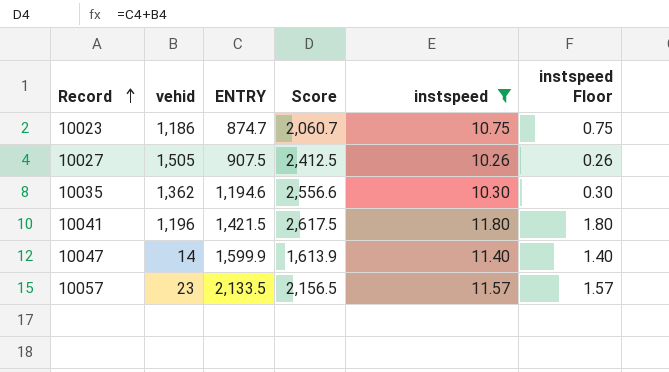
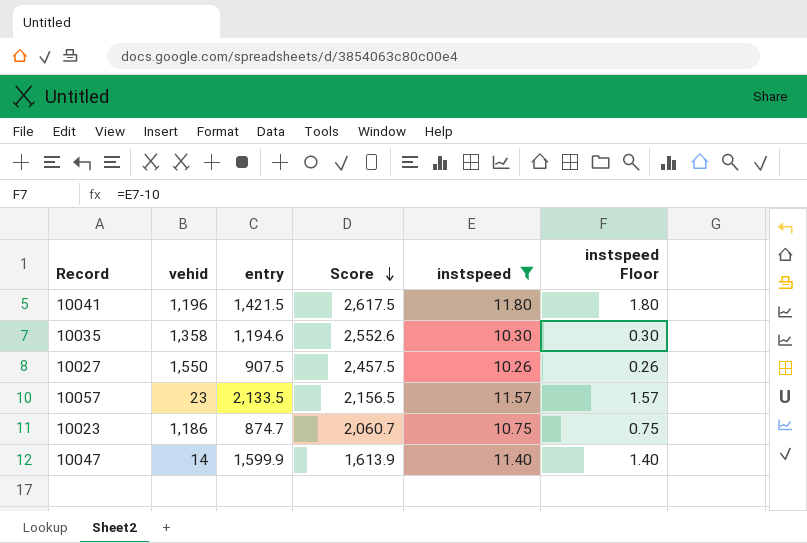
row order: Record ascending -> Score descending
column name: ENTRY -> entry
10035 | vehid: 1,362 -> 1,358
10035 | Score: 2,556.6 -> 2,552.6
10027 | vehid: 1,505 -> 1,550
10027 | Score: 2,412.5 -> 2,457.5

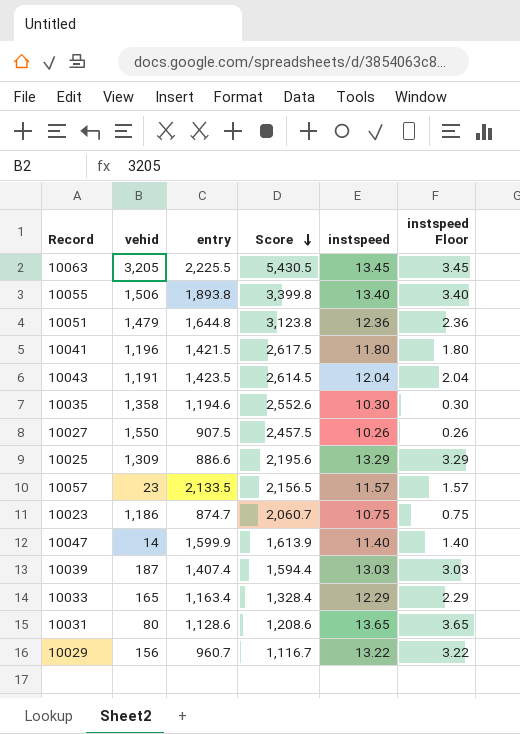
filter: instspeed <= 11.80 -> none

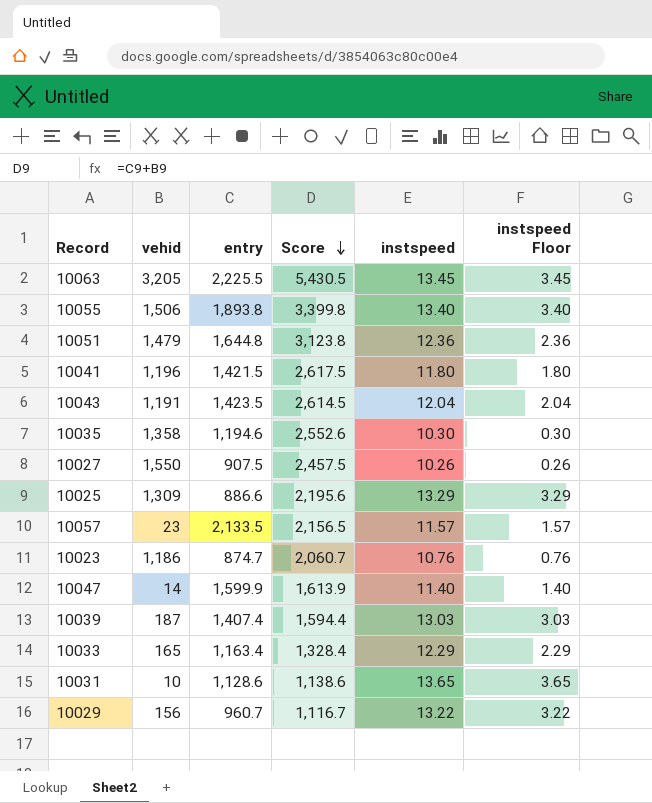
10023 | instspeed: 10.75 -> 10.76
10023 | instspeed Floor: 0.75 -> 0.76
10031 | vehid: 80 -> 10
10031 | Score: 1,208.6 -> 1,138.6

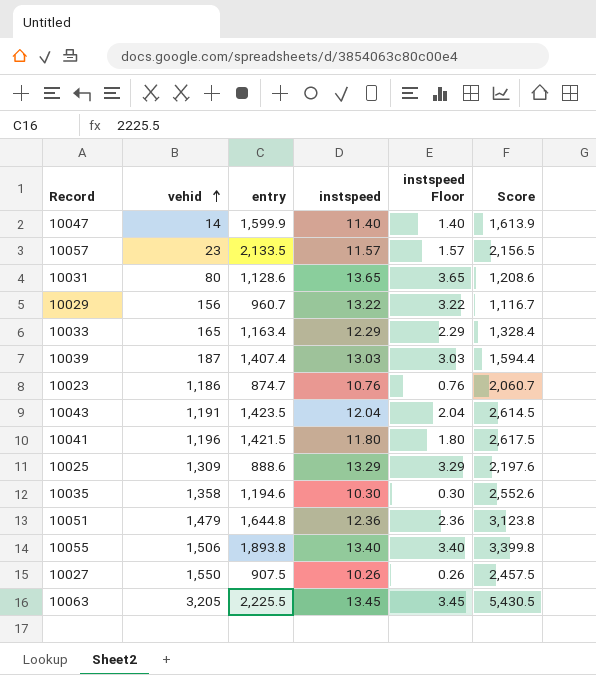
row order: Score descending -> vehid ascending
column Score | position: 4 -> 6
10031 | vehid: 10 -> 80
10031 | Score: 1,138.6 -> 1,208.6
10025 | entry: 886.6 -> 888.6
10025 | Score: 2,195.6 -> 2,197.6

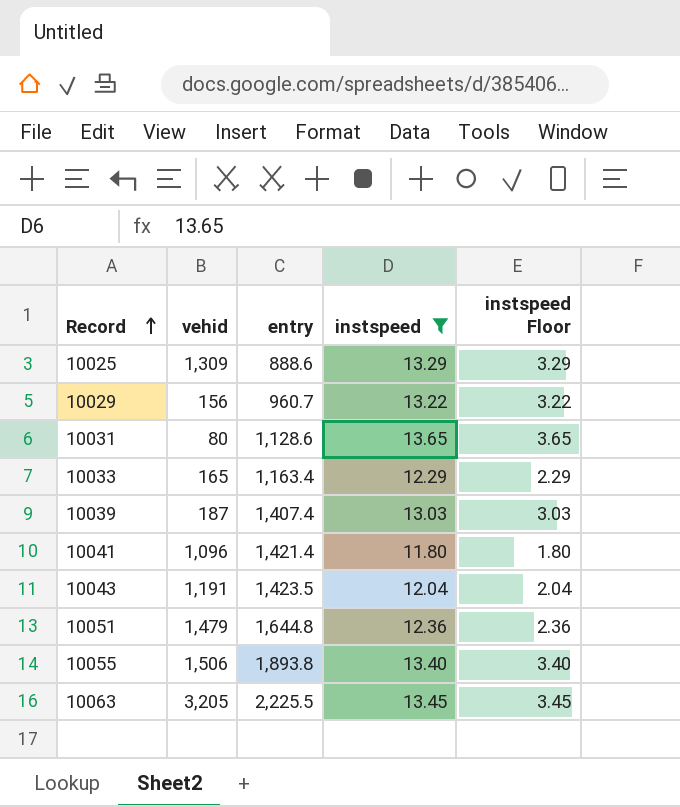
filter: none -> instspeed >= 11.80
row order: vehid ascending -> Record ascending
column Score | formula: [vehid] + [entry] -> none
10041 | vehid: 1,196 -> 1,096
10041 | entry: 1,421.5 -> 1,421.4

